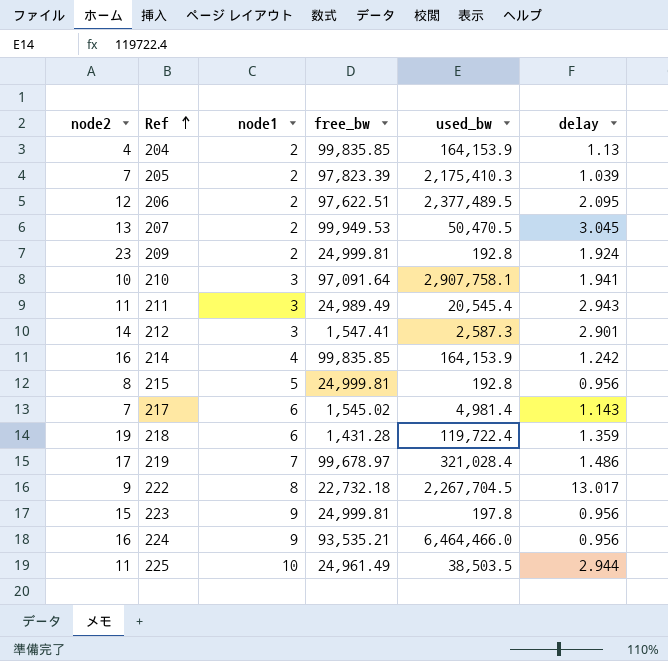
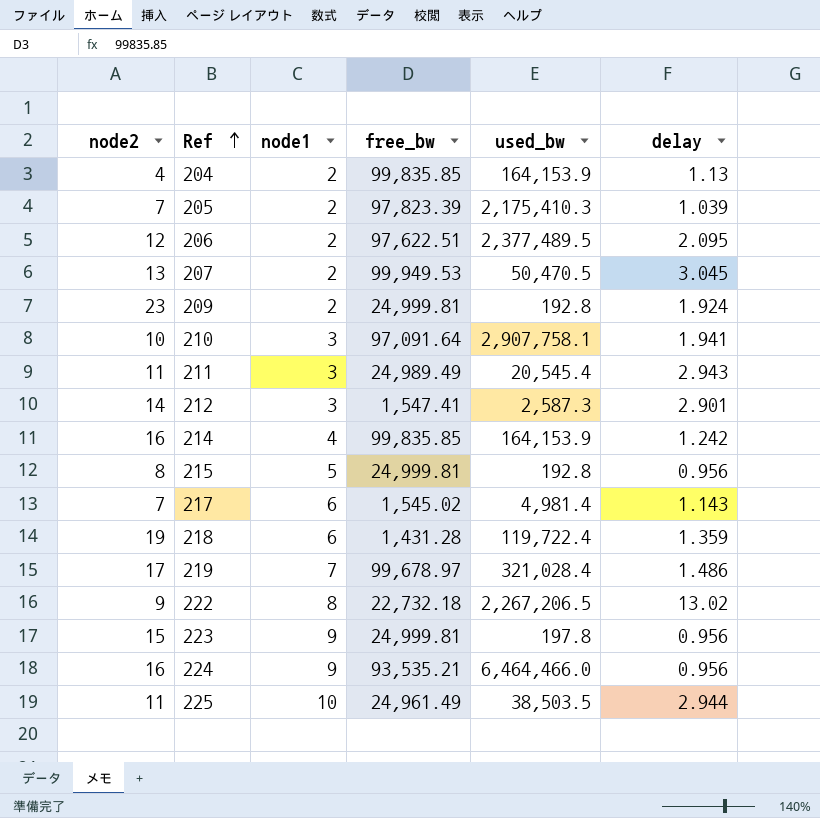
222 | used_bw: 2,267,704.5 -> 2,267,206.5
222 | delay: 13.017 -> 13.02

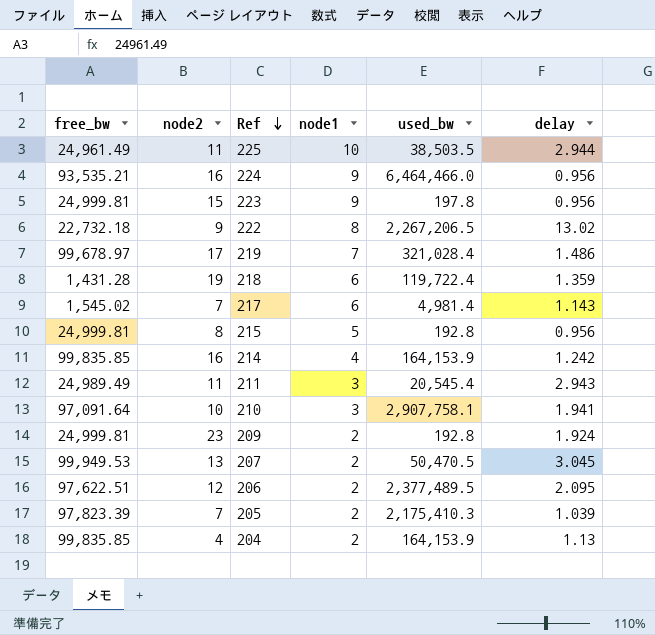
row order: Ref ascending -> Ref descending
column free_bw | position: 4 -> 1
row 212: 14 | 3 | 1,547.41 | 2,587.3 | 2.901 -> none

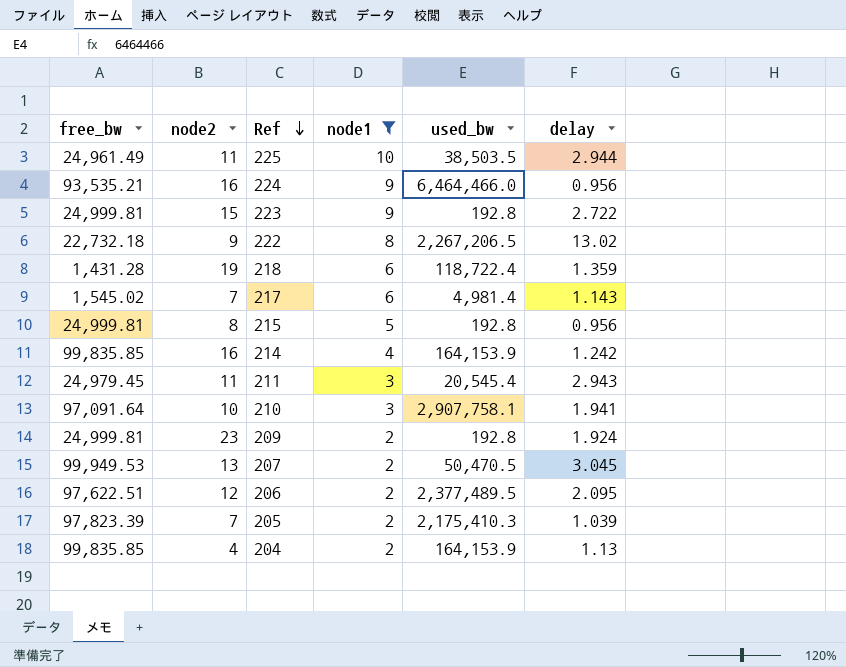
filter: none -> node1 != 7
223 | used_bw: 197.8 -> 192.8
223 | delay: 0.956 -> 2.722
218 | used_bw: 119,722.4 -> 118,722.4
211 | free_bw: 24,989.49 -> 24,979.45

